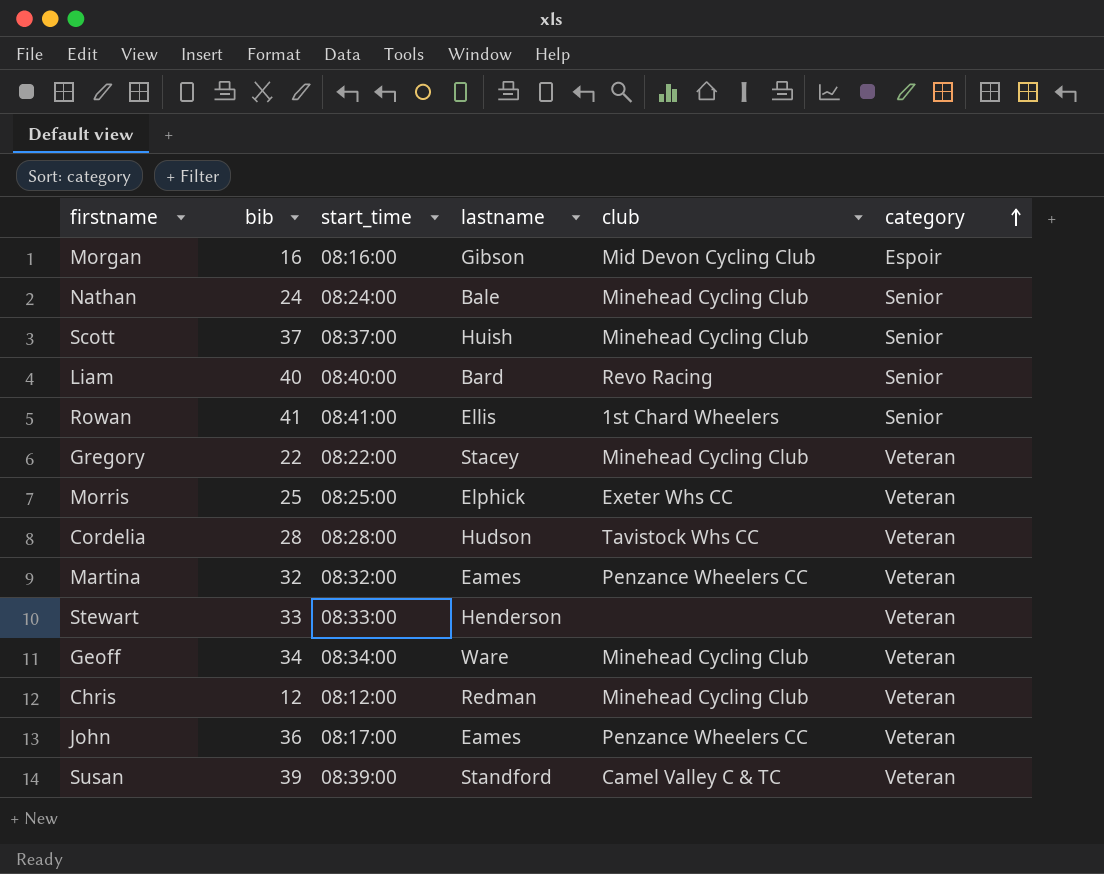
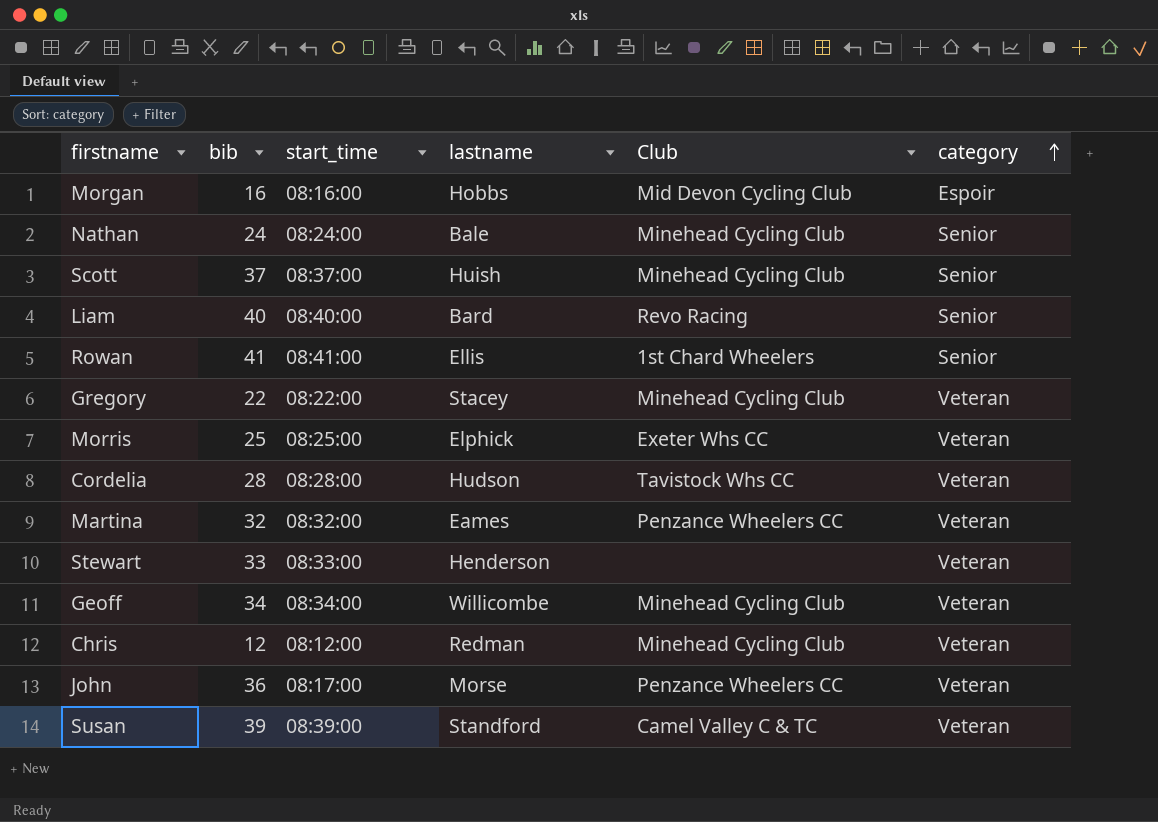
column name: club -> Club
Morgan | lastname: Gibson -> Hobbs
Geoff | lastname: Ware -> Willicombe
John | lastname: Eames -> Morse

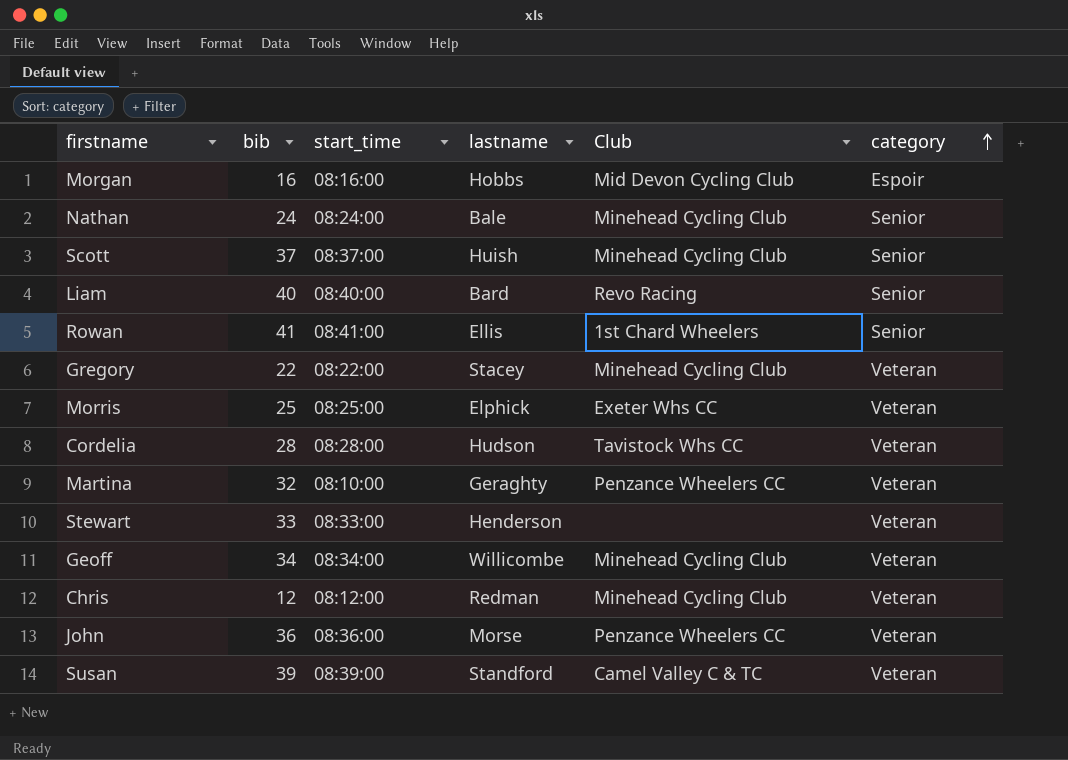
Martina | start_time: 08:32:00 -> 08:10:00
Martina | lastname: Eames -> Geraghty
John | start_time: 08:17:00 -> 08:36:00

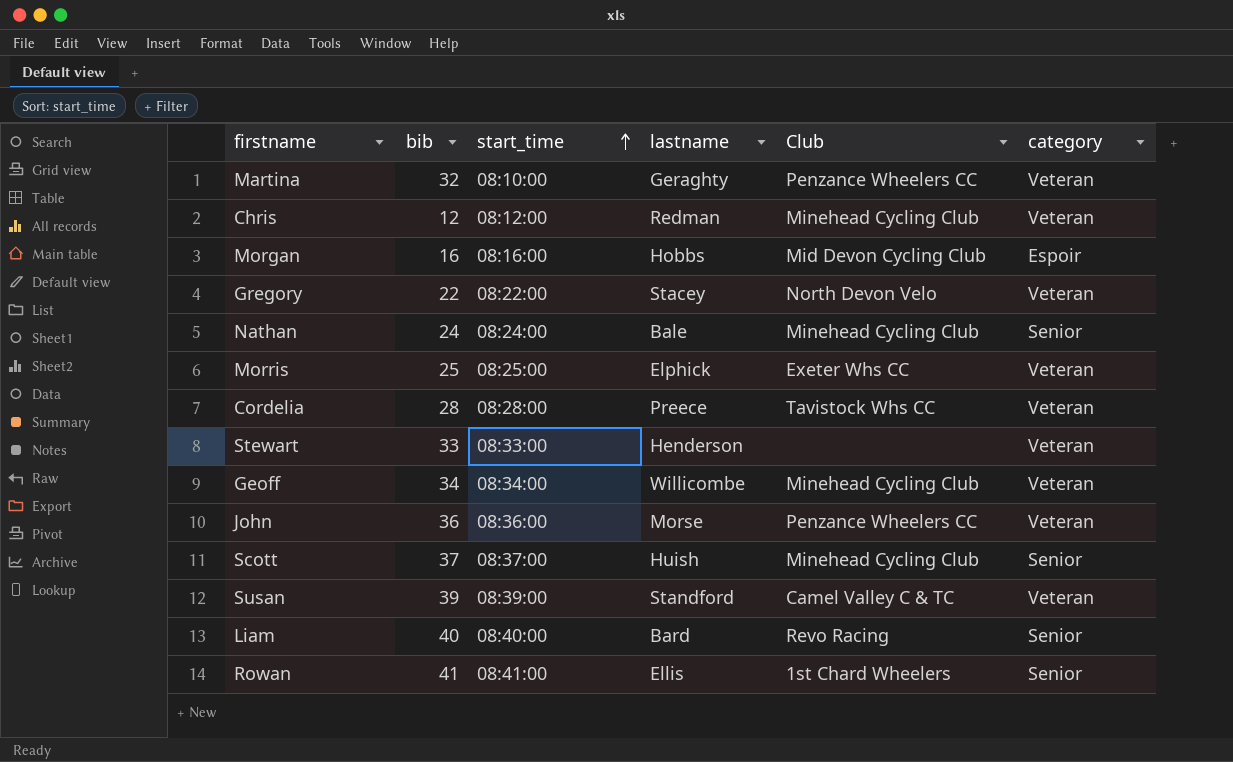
row order: category ascending -> start_time ascending
Gregory | Club: Minehead Cycling Club -> North Devon Velo
Cordelia | lastname: Hudson -> Preece

